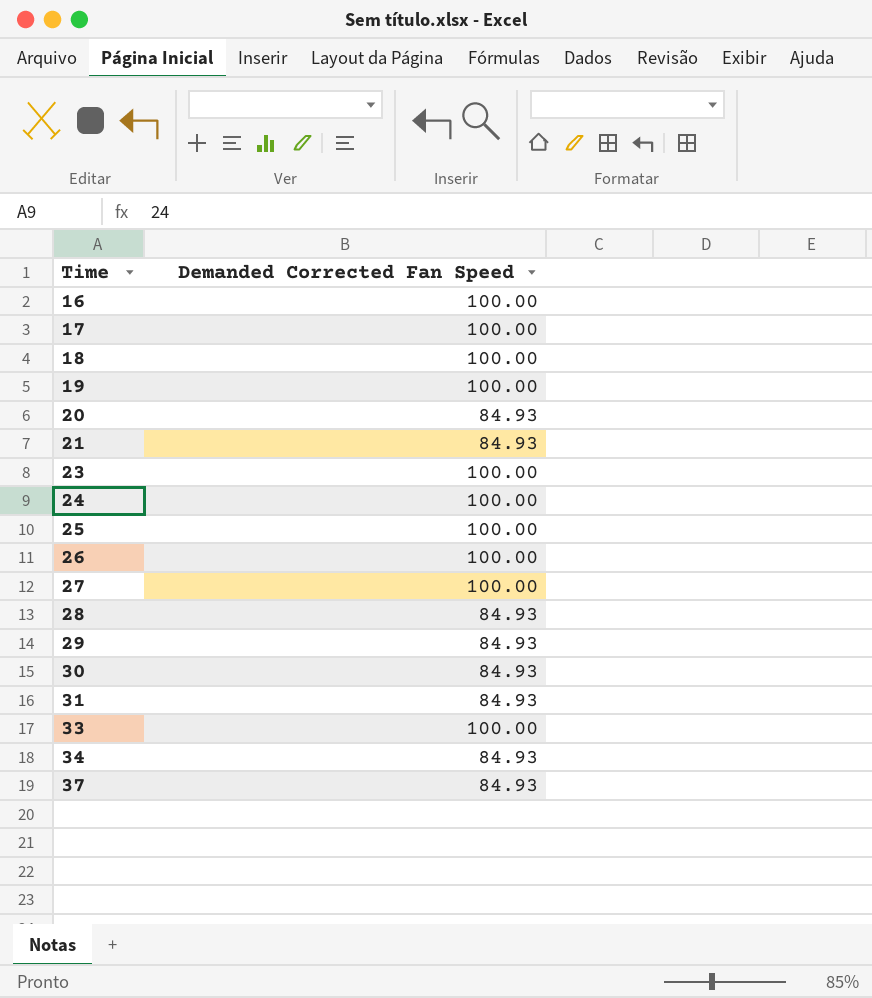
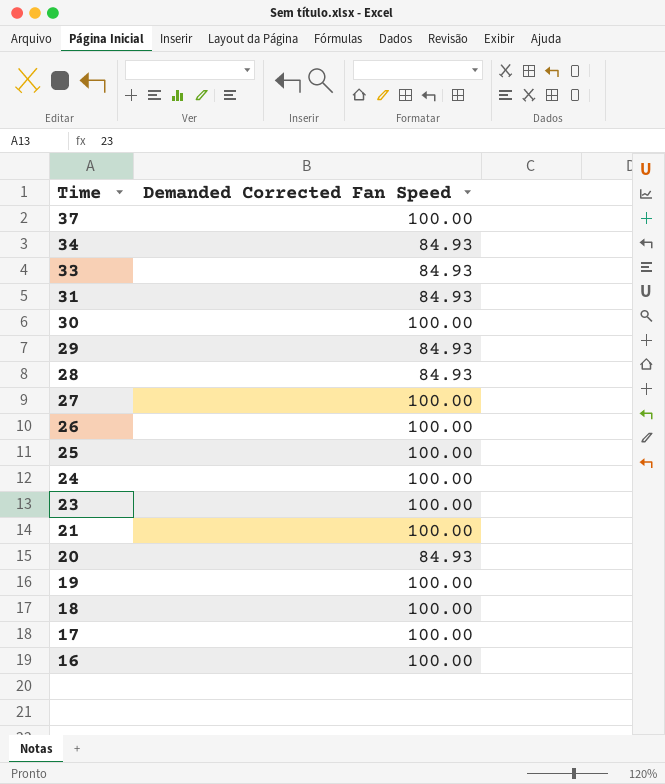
row order: Time ascending -> Time descending
37 | Demanded Corrected Fan Speed: 84.93 -> 100.00
33 | Demanded Corrected Fan Speed: 100.00 -> 84.93
30 | Demanded Corrected Fan Speed: 84.93 -> 100.00
21 | Demanded Corrected Fan Speed: 84.93 -> 100.00

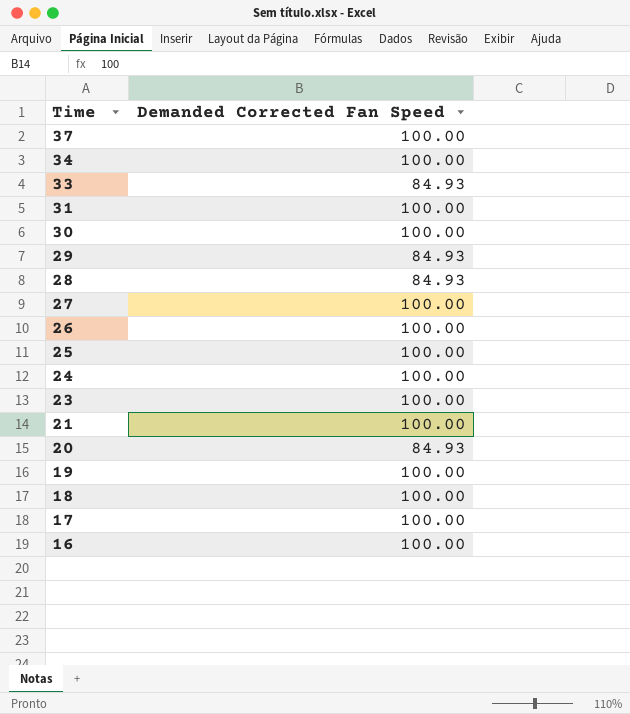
34 | Demanded Corrected Fan Speed: 84.93 -> 100.00
31 | Demanded Corrected Fan Speed: 84.93 -> 100.00

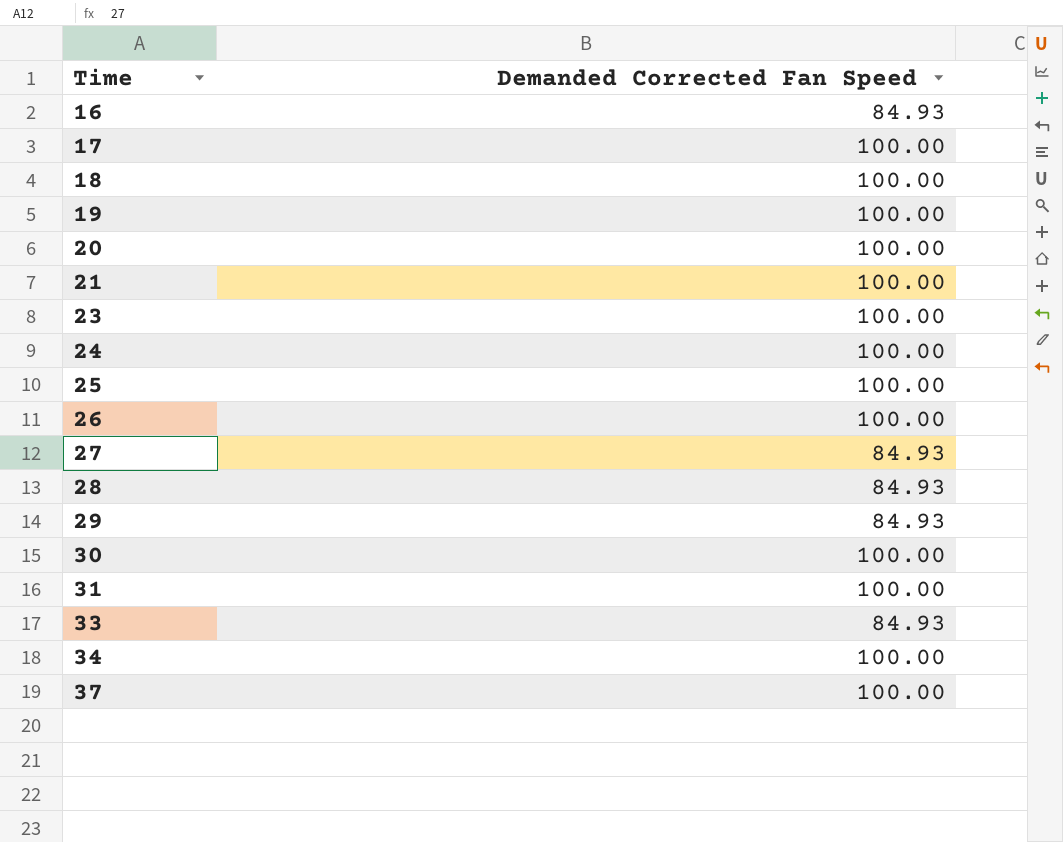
row order: Time descending -> Time ascending
16 | Demanded Corrected Fan Speed: 100.00 -> 84.93
20 | Demanded Corrected Fan Speed: 84.93 -> 100.00
27 | Demanded Corrected Fan Speed: 100.00 -> 84.93

